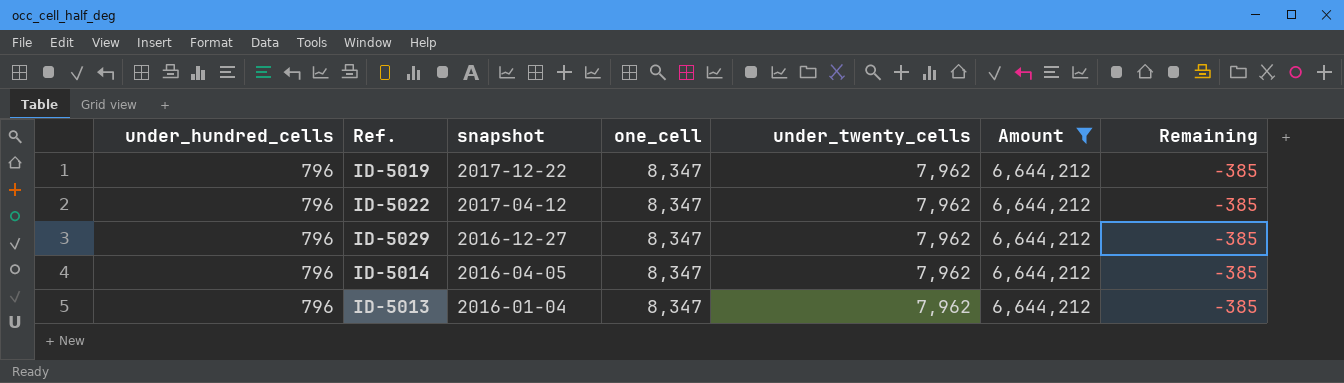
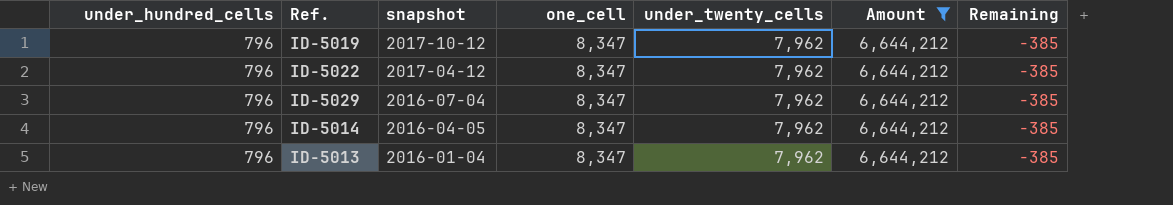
ID-5019 | snapshot: 2017-12-22 -> 2017-10-12
ID-5029 | snapshot: 2016-12-27 -> 2016-07-04

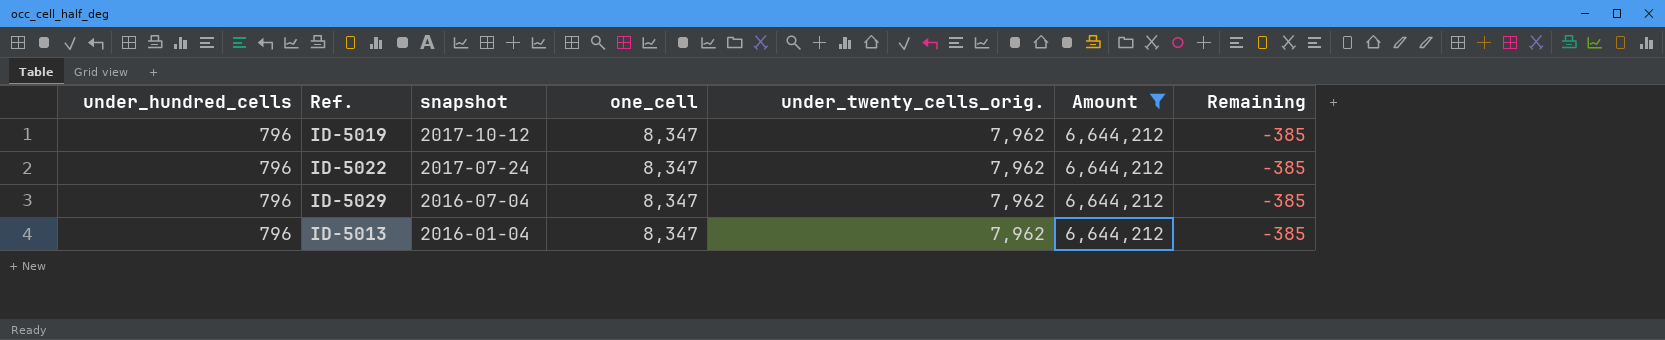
column name: under_twenty_cells -> under_twenty_cells_orig.
row ID-5014: 796 | 2016-04-05 | 8,347 | 7,962 | 6,644,212 | -385 -> none
ID-5022 | snapshot: 2017-04-12 -> 2017-07-24

